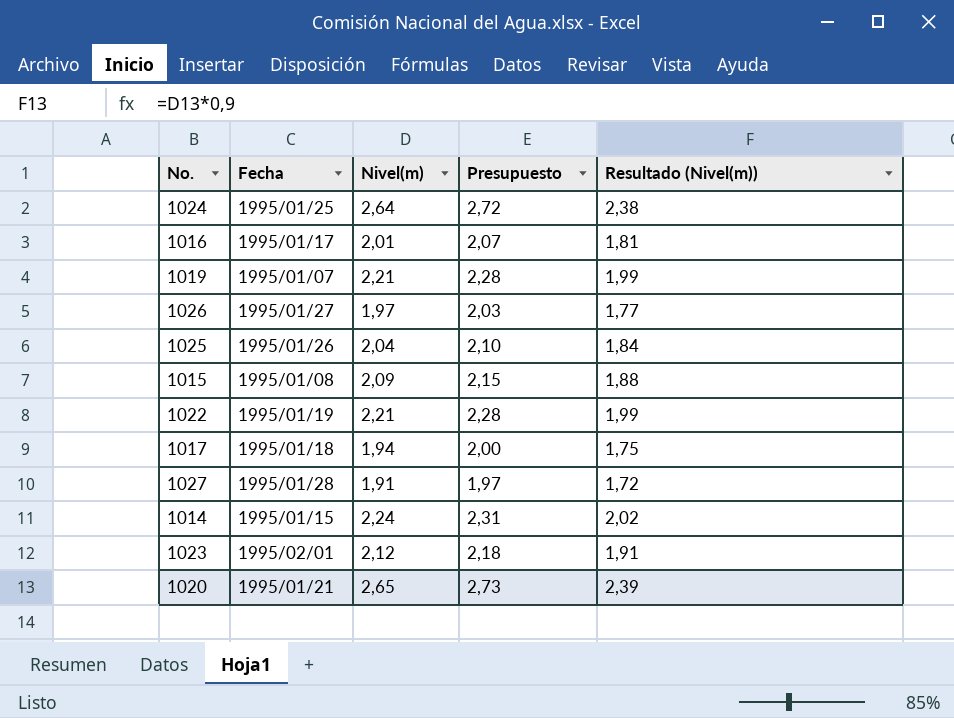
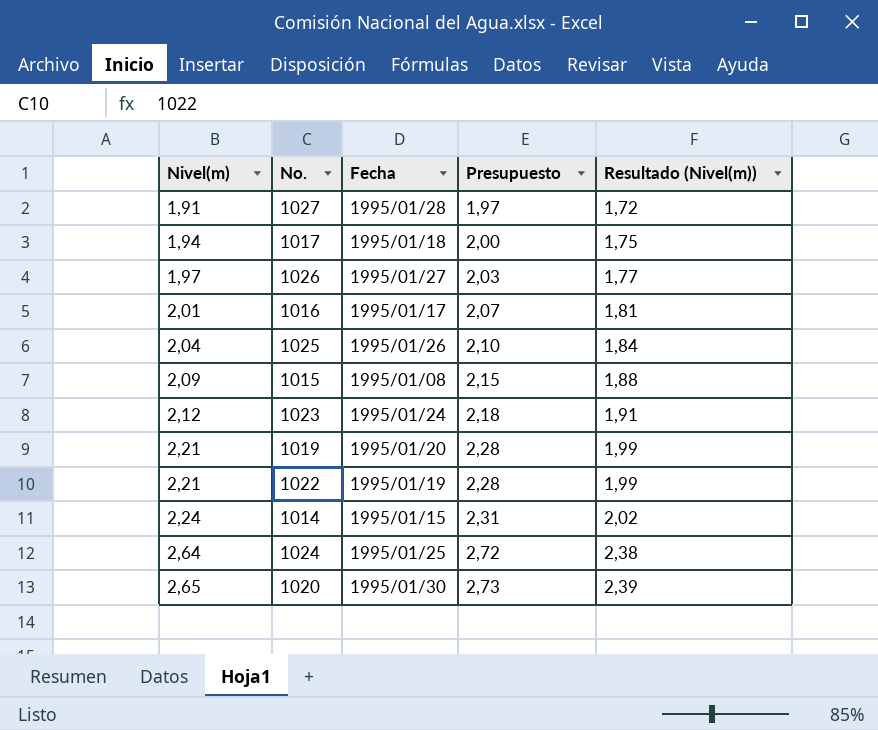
row order: none -> Nivel(m) ascending
column Nivel(m) | position: 3 -> 1
1023 | Fecha: 1995/02/01 -> 1995/01/24
1019 | Fecha: 1995/01/07 -> 1995/01/20
1020 | Fecha: 1995/01/21 -> 1995/01/30

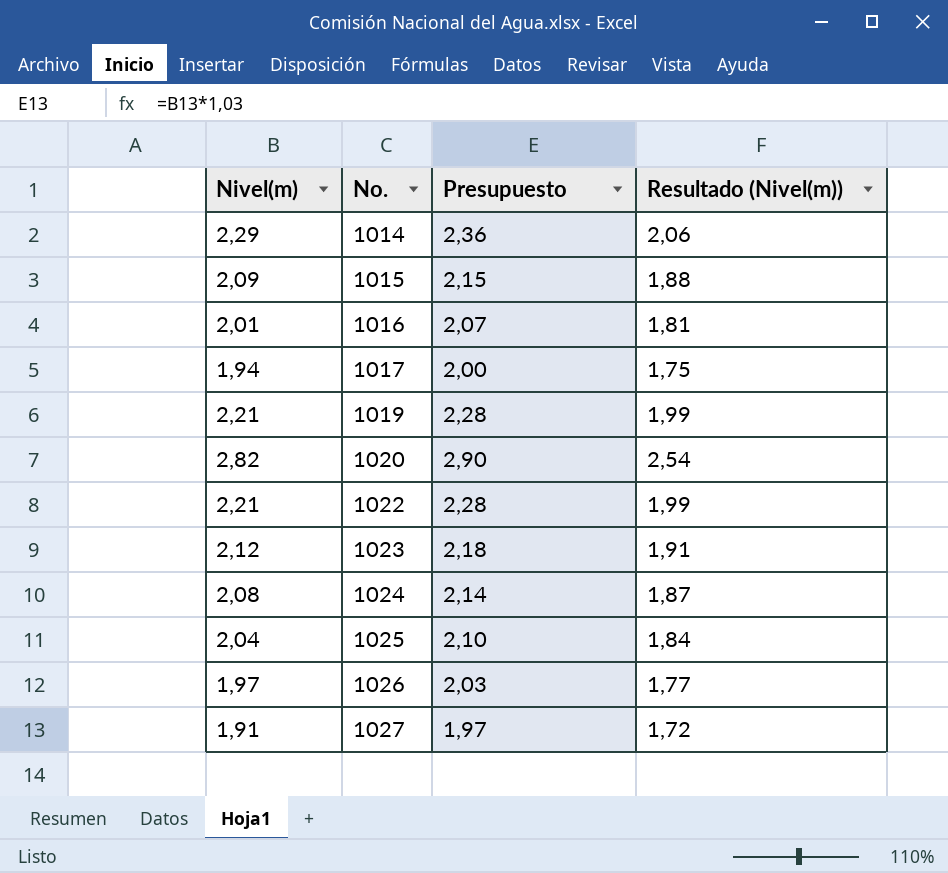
row order: Nivel(m) ascending -> No. ascending
column Fecha | position: 3 -> none
1014 | Nivel(m): 2,24 -> 2,29
1014 | Presupuesto: 2,31 -> 2,36
1014 | Resultado (Nivel(m)): 2,02 -> 2,06
1020 | Nivel(m): 2,65 -> 2,82
1020 | Presupuesto: 2,73 -> 2,90
1020 | Resultado (Nivel(m)): 2,39 -> 2,54
1024 | Nivel(m): 2,64 -> 2,08
1024 | Presupuesto: 2,72 -> 2,14
1024 | Resultado (Nivel(m)): 2,38 -> 1,87

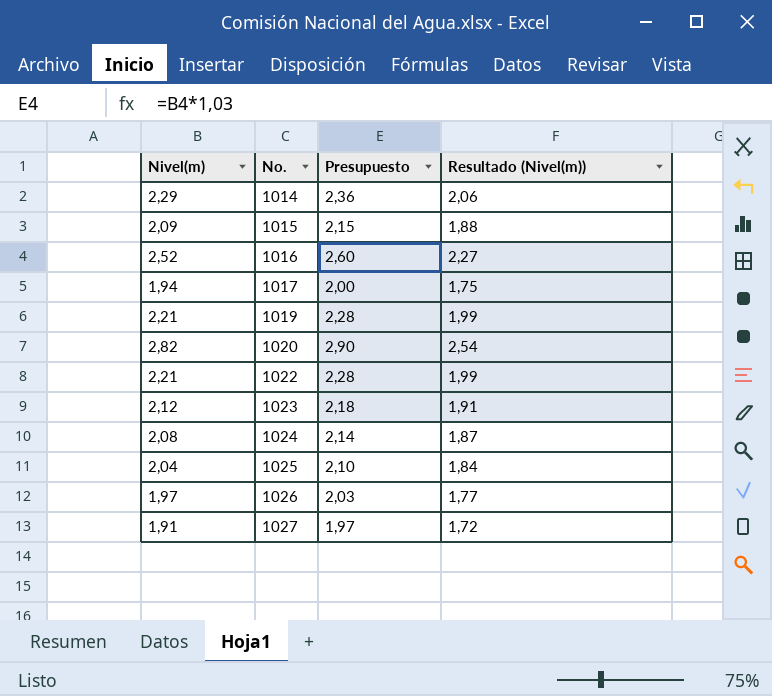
1016 | Nivel(m): 2,01 -> 2,52
1016 | Presupuesto: 2,07 -> 2,60
1016 | Resultado (Nivel(m)): 1,81 -> 2,27

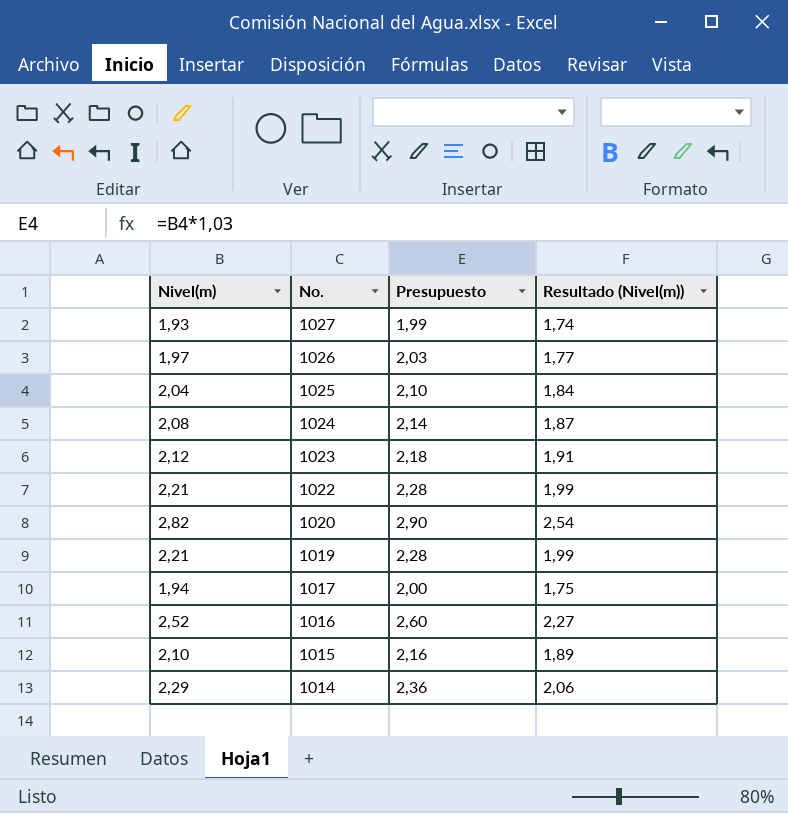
row order: No. ascending -> No. descending
1027 | Nivel(m): 1,91 -> 1,93
1027 | Presupuesto: 1,97 -> 1,99
1027 | Resultado (Nivel(m)): 1,72 -> 1,74
1015 | Nivel(m): 2,09 -> 2,10
1015 | Presupuesto: 2,15 -> 2,16
1015 | Resultado (Nivel(m)): 1,88 -> 1,89

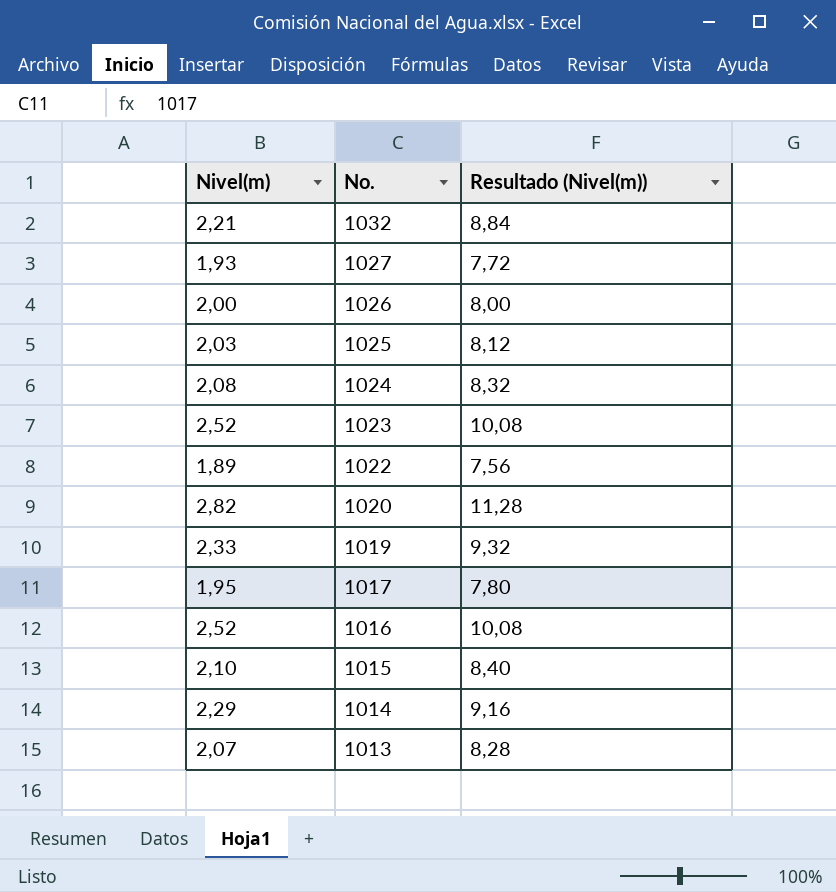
column Presupuesto | formula: [Nivel(m)] * 1,03 -> none
column Resultado (Nivel(m)) | formula: [Nivel(m)] * 0,9 -> [Nivel(m)] * 4
row 1032: none -> 2,21 | 8,84
1026 | Nivel(m): 1,97 -> 2,00
1025 | Nivel(m): 2,04 -> 2,03
1023 | Nivel(m): 2,12 -> 2,52
1022 | Nivel(m): 2,21 -> 1,89
1019 | Nivel(m): 2,21 -> 2,33
1017 | Nivel(m): 1,94 -> 1,95
row 1013: none -> 2,07 | 8,28

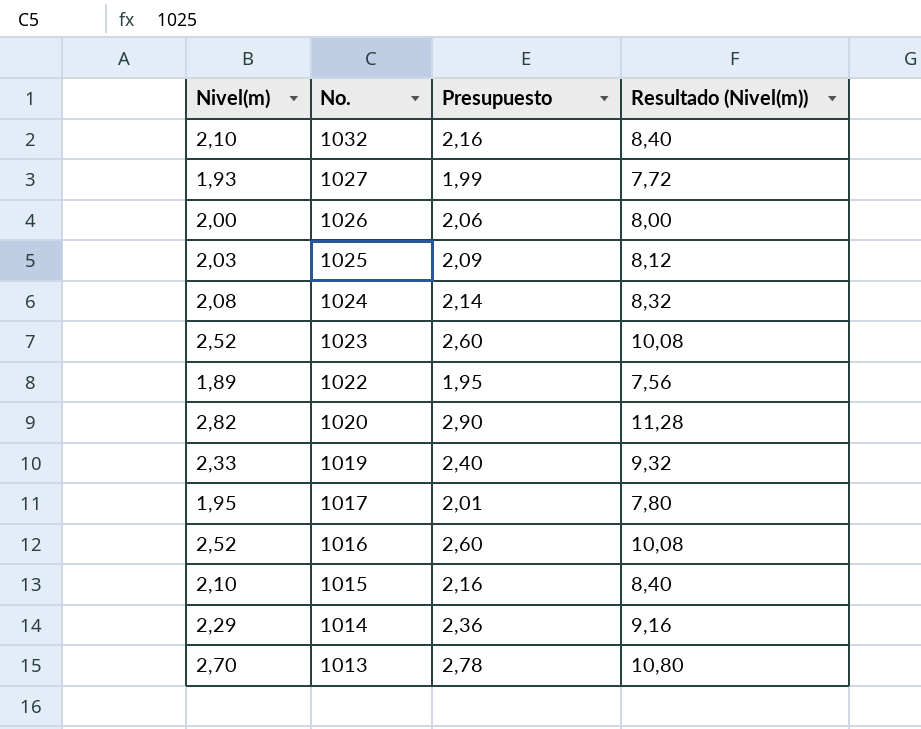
column Presupuesto | formula: none -> [Nivel(m)] * 1,03
1032 | Nivel(m): 2,21 -> 2,10
1032 | Resultado (Nivel(m)): 8,84 -> 8,40
1013 | Nivel(m): 2,07 -> 2,70
1013 | Resultado (Nivel(m)): 8,28 -> 10,80

